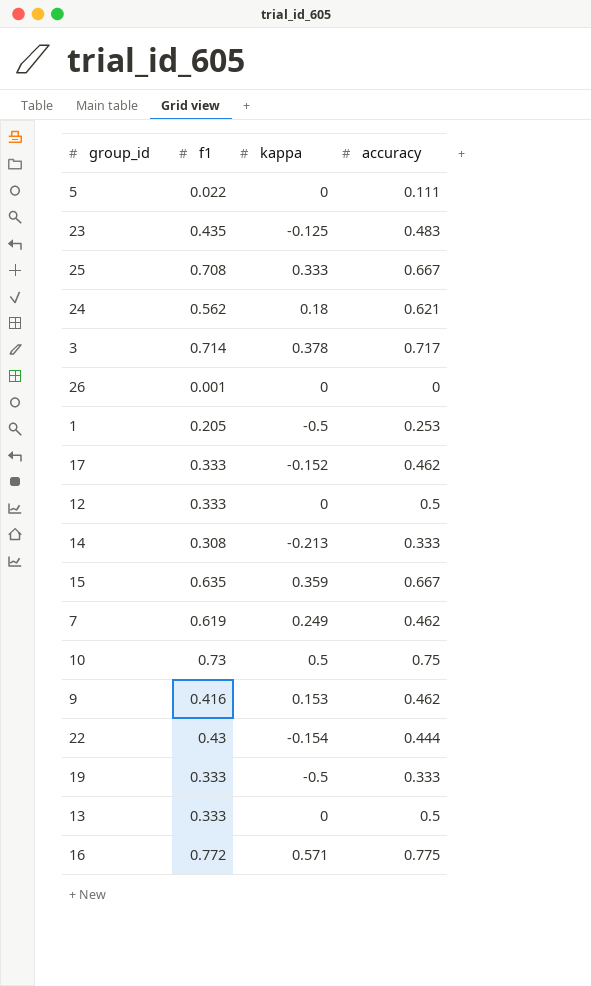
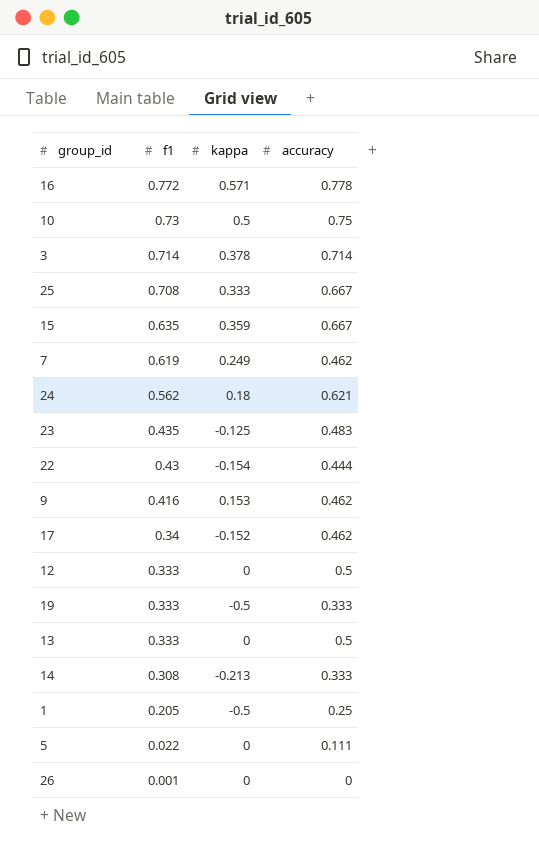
row order: none -> f1 descending
16 | accuracy: 0.775 -> 0.778
3 | accuracy: 0.717 -> 0.714
17 | f1: 0.333 -> 0.34
1 | accuracy: 0.253 -> 0.25

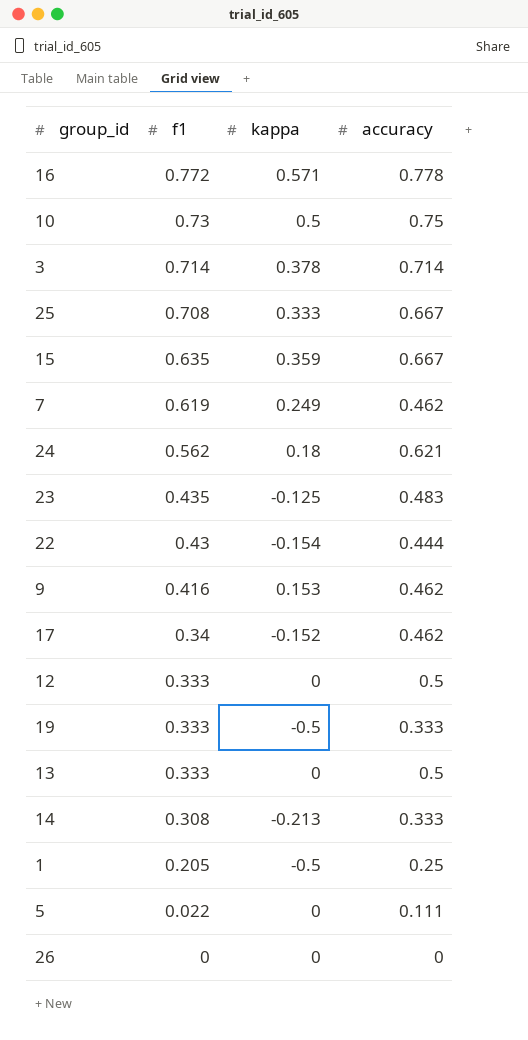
26 | f1: 0.001 -> 0

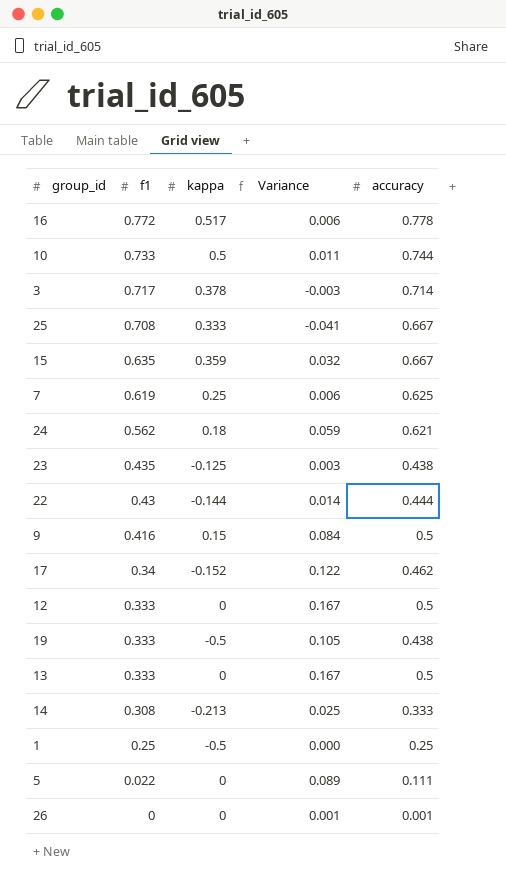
column Variance | formula: none -> [accuracy] - [f1]
16 | kappa: 0.571 -> 0.517
10 | f1: 0.73 -> 0.733
10 | accuracy: 0.75 -> 0.744
3 | f1: 0.714 -> 0.717
7 | kappa: 0.249 -> 0.25
7 | accuracy: 0.462 -> 0.625
23 | accuracy: 0.483 -> 0.438
22 | kappa: -0.154 -> -0.144
9 | kappa: 0.153 -> 0.15
9 | accuracy: 0.462 -> 0.5
19 | accuracy: 0.333 -> 0.438
1 | f1: 0.205 -> 0.25
26 | accuracy: 0 -> 0.001

